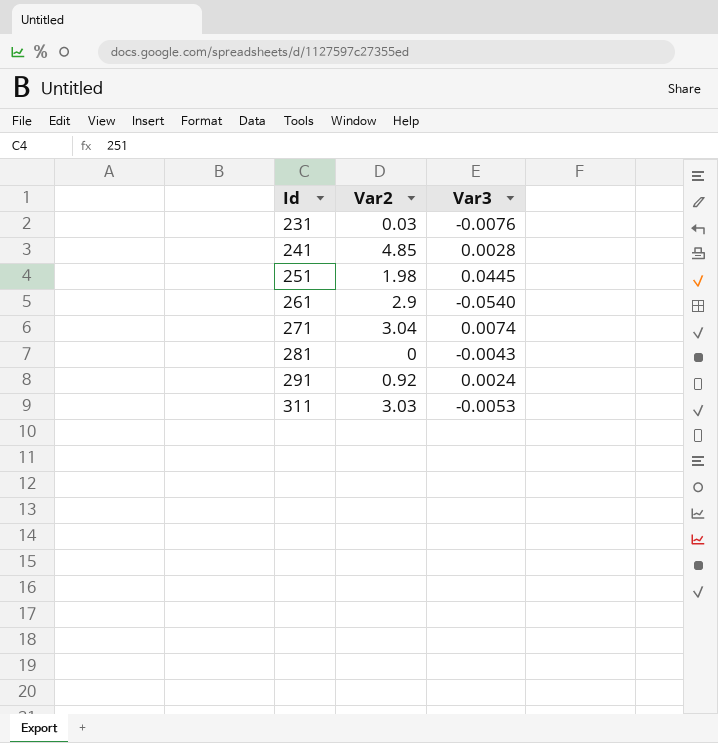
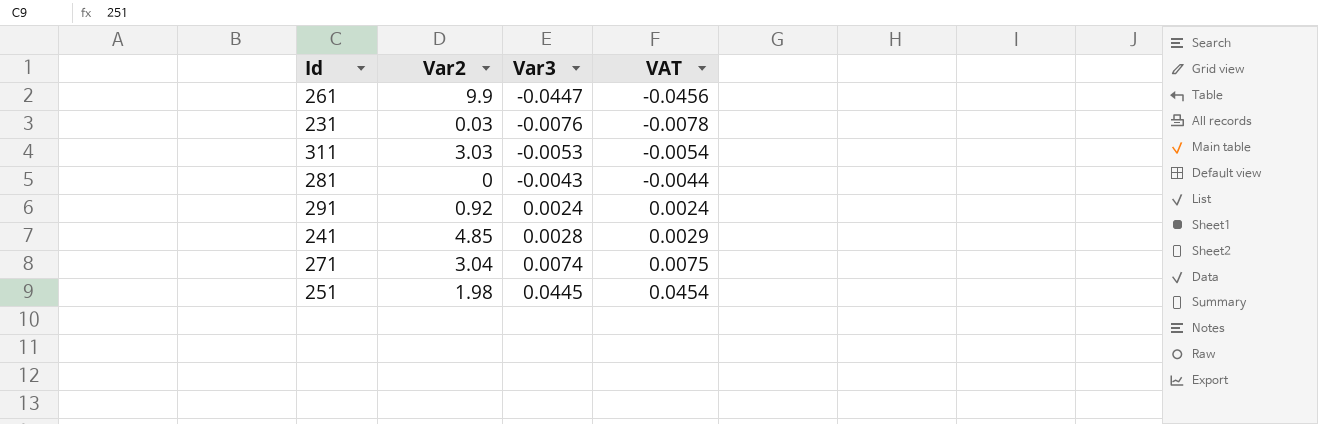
row order: Id ascending -> Var3 ascending
column VAT | formula: none -> [Var3] * 1.02
261 | Var2: 2.9 -> 9.9
261 | Var3: -0.0540 -> -0.0447

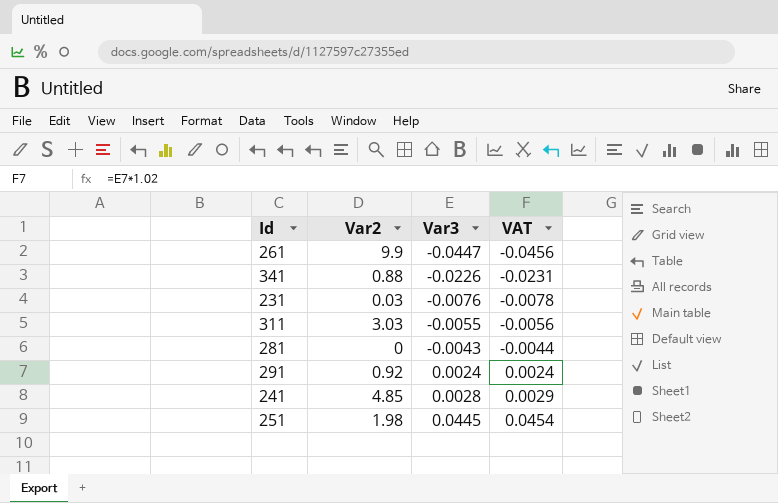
row 271: 3.04 | 0.0074 | 0.0075 -> none
row 341: none -> 0.88 | -0.0226 | -0.0231
311 | Var3: -0.0053 -> -0.0055
311 | VAT: -0.0054 -> -0.0056

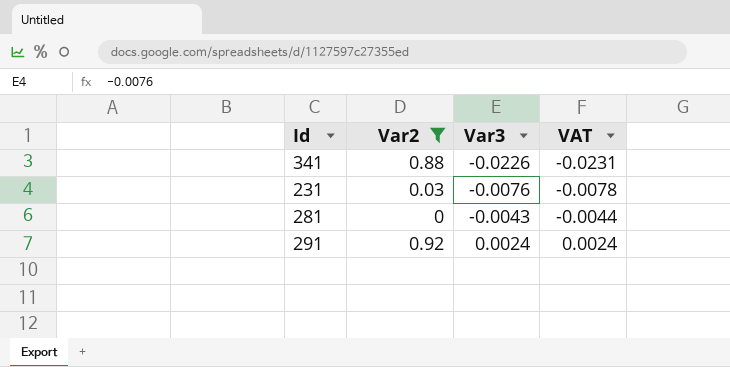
filter: none -> Var2 <= 0.92

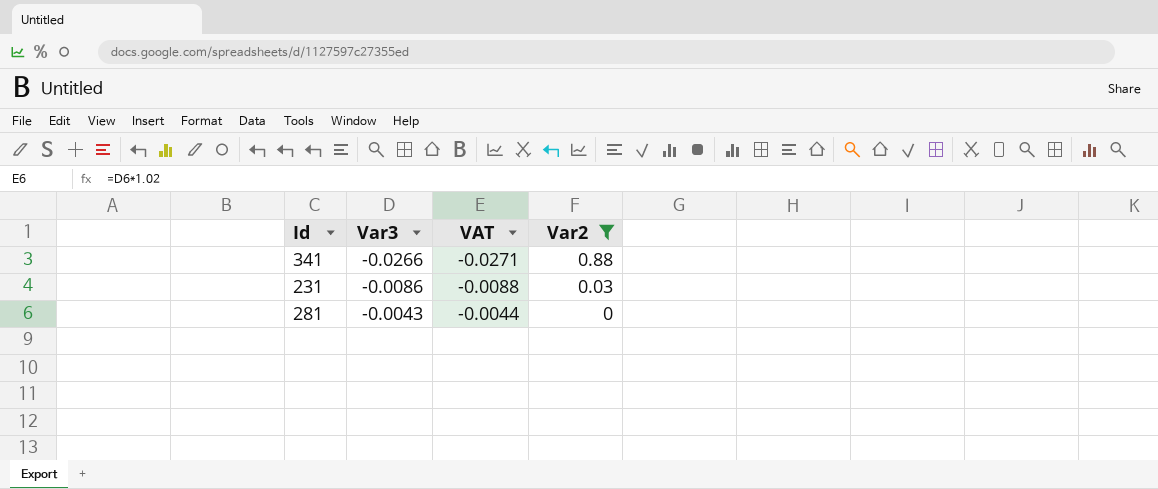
column Var2 | position: 2 -> 4
row 291: 0.92 | 0.0024 | 0.0024 -> none
341 | Var3: -0.0226 -> -0.0266
341 | VAT: -0.0231 -> -0.0271
231 | Var3: -0.0076 -> -0.0086
231 | VAT: -0.0078 -> -0.0088

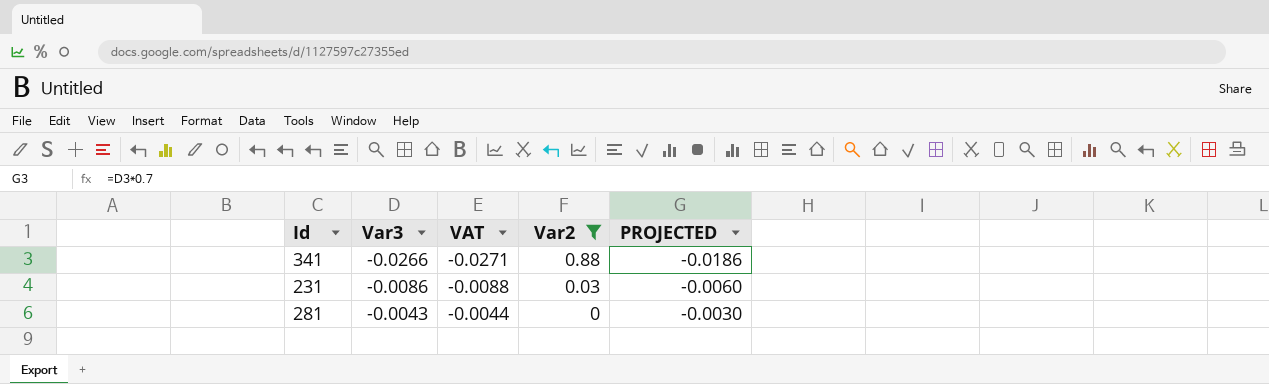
column PROJECTED | formula: none -> [Var3] * 0.7

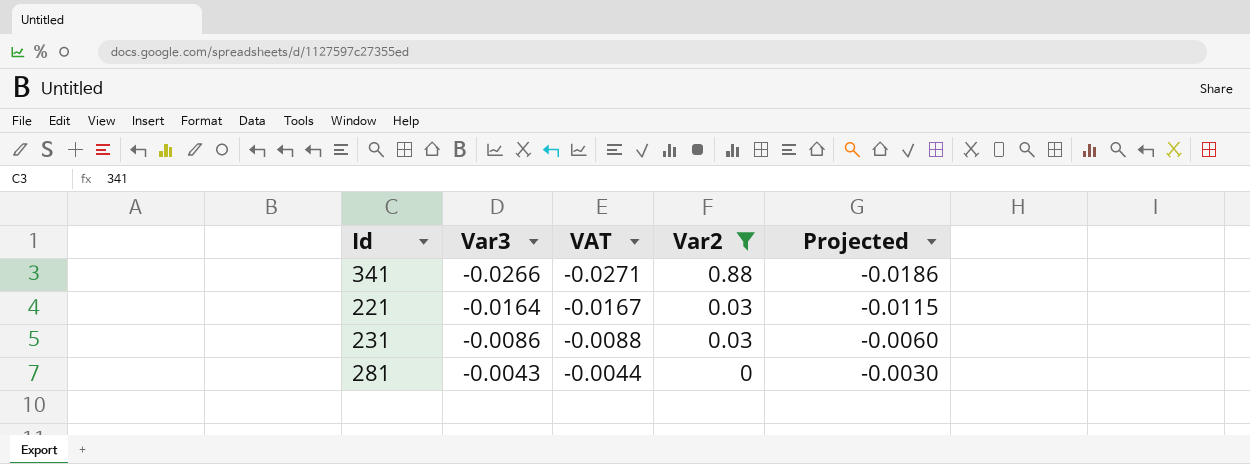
column name: PROJECTED -> Projected
row 221: none -> -0.0164 | -0.0167 | 0.03 | -0.0115

